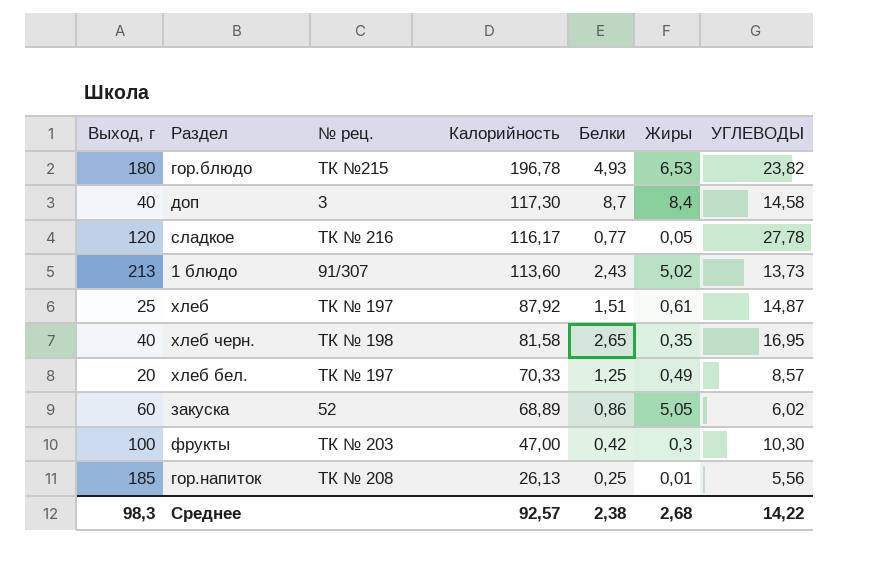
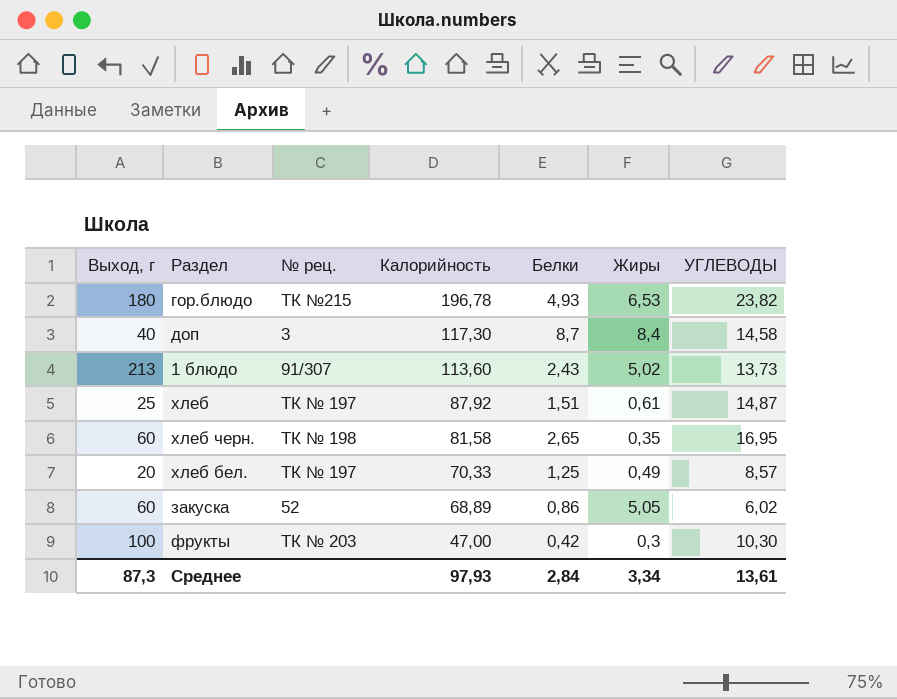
row сладкое: 120 | ТК № 216 | 116,17 | 0,77 | 0,05 | 27,78 -> none
row гор.напиток: 185 | ТК № 208 | 26,13 | 0,25 | 0,01 | 5,56 -> none
хлеб черн. | Выход, г: 40 -> 60
Среднее | Выход, г: 98,3 -> 87,3
Среднее | Калорийность: 92,57 -> 97,93
Среднее | Белки: 2,38 -> 2,84
Среднее | Жиры: 2,68 -> 3,34
Среднее | УГЛЕВОДЫ: 14,22 -> 13,61

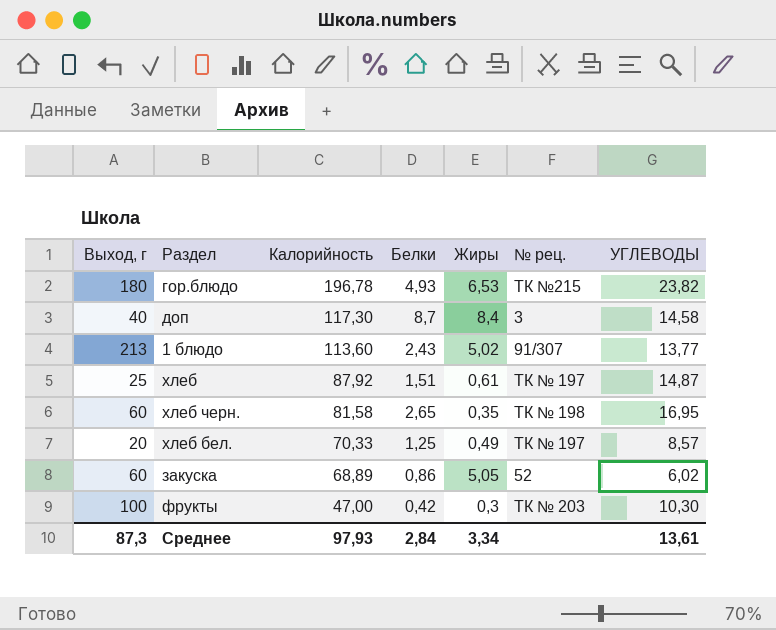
column № рец. | position: 3 -> 6
1 блюдо | УГЛЕВОДЫ: 13,73 -> 13,77

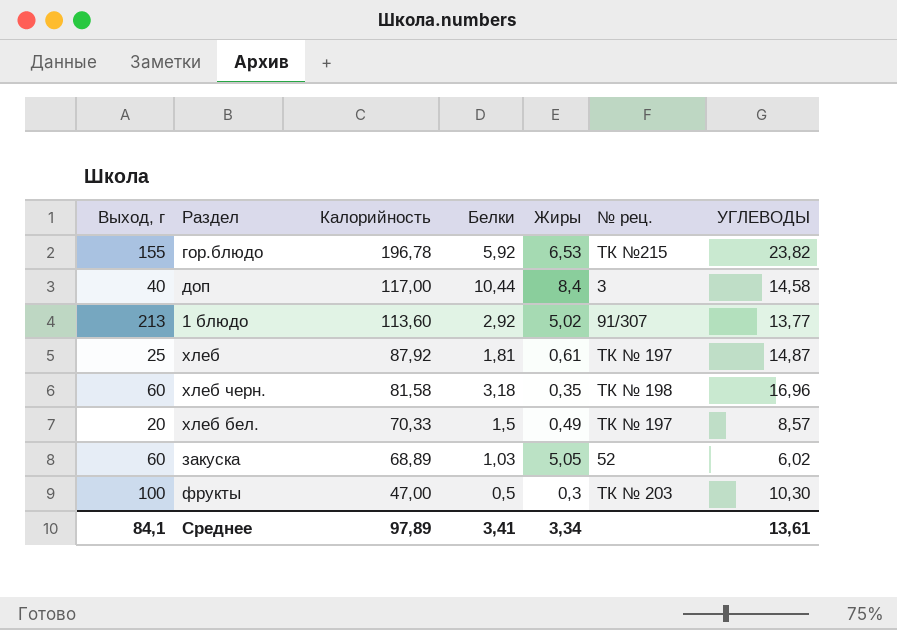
гор.блюдо | Выход, г: 180 -> 155
гор.блюдо | Белки: 4,93 -> 5,92
доп | Калорийность: 117,30 -> 117,00
доп | Белки: 8,7 -> 10,44
1 блюдо | Белки: 2,43 -> 2,92
хлеб | Белки: 1,51 -> 1,81
хлеб черн. | Белки: 2,65 -> 3,18
хлеб черн. | УГЛЕВОДЫ: 16,95 -> 16,96
хлеб бел. | Белки: 1,25 -> 1,5
закуска | Белки: 0,86 -> 1,03
фрукты | Белки: 0,42 -> 0,5
Среднее | Выход, г: 87,3 -> 84,1
Среднее | Калорийность: 97,93 -> 97,89
Среднее | Белки: 2,84 -> 3,41

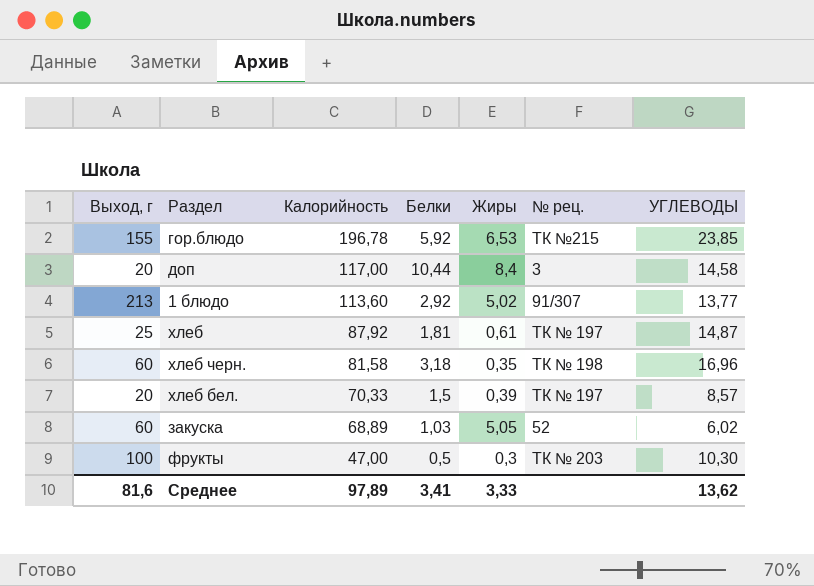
гор.блюдо | УГЛЕВОДЫ: 23,82 -> 23,85
доп | Выход, г: 40 -> 20
хлеб бел. | Жиры: 0,49 -> 0,39
Среднее | Выход, г: 84,1 -> 81,6
Среднее | Жиры: 3,34 -> 3,33
Среднее | УГЛЕВОДЫ: 13,61 -> 13,62

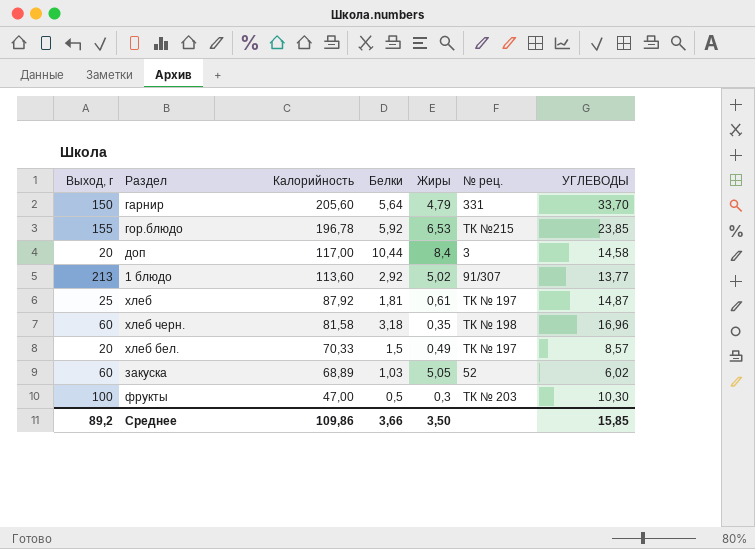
row гарнир: none -> 150 | 205,60 | 5,64 | 4,79 | 331 | 33,70
хлеб бел. | Жиры: 0,39 -> 0,49
Среднее | Выход, г: 81,6 -> 89,2
Среднее | Калорийность: 97,89 -> 109,86
Среднее | Белки: 3,41 -> 3,66
Среднее | Жиры: 3,33 -> 3,50
Среднее | УГЛЕВОДЫ: 13,62 -> 15,85

